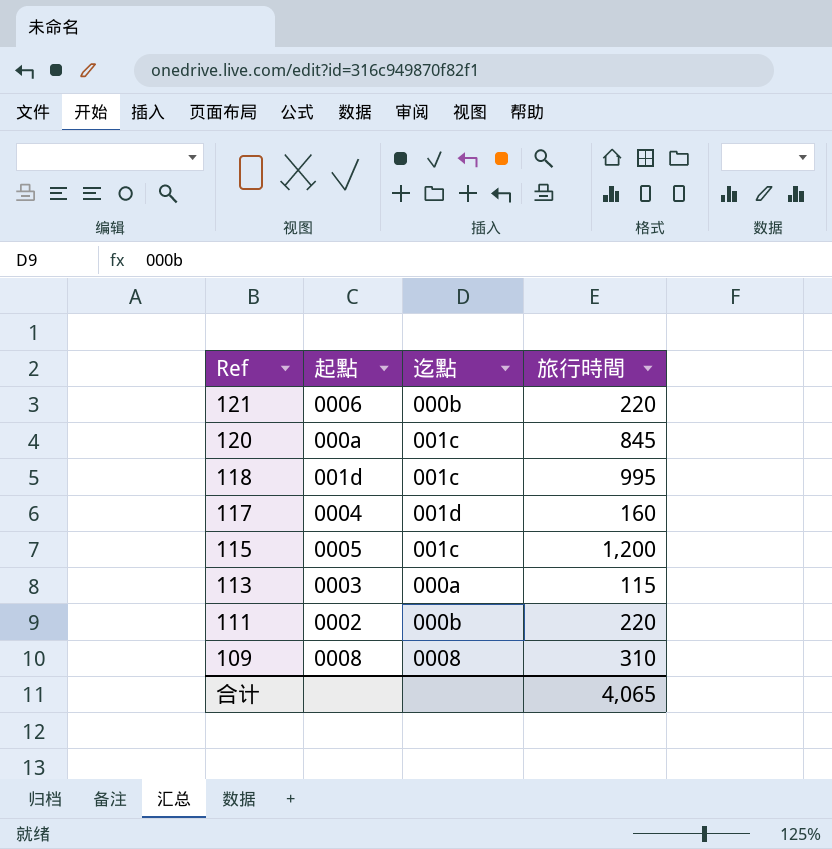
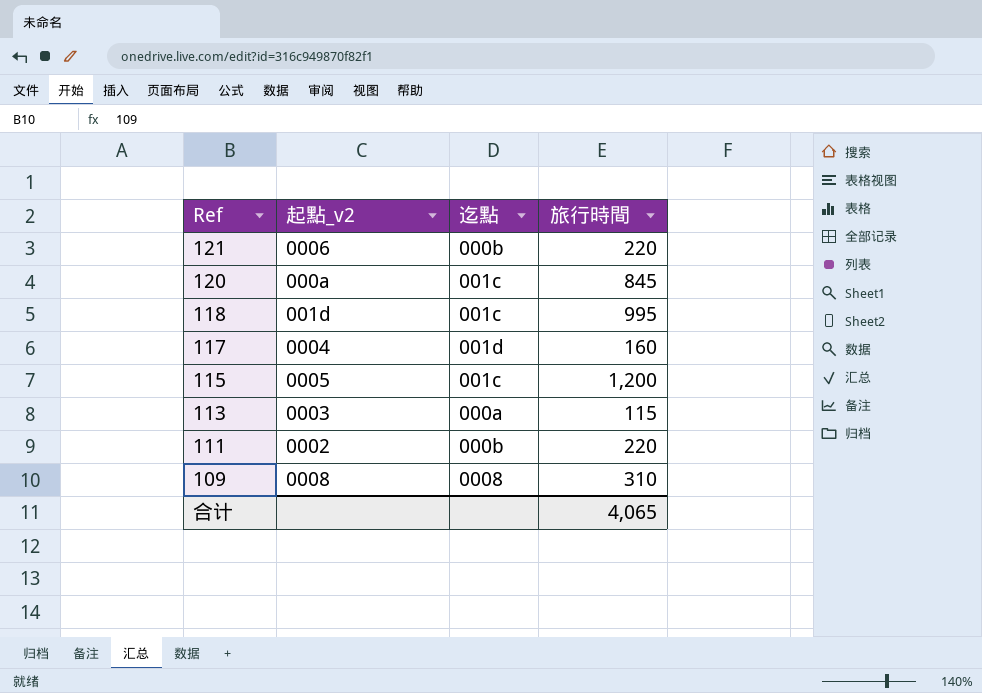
column name: 起點 -> 起點_v2

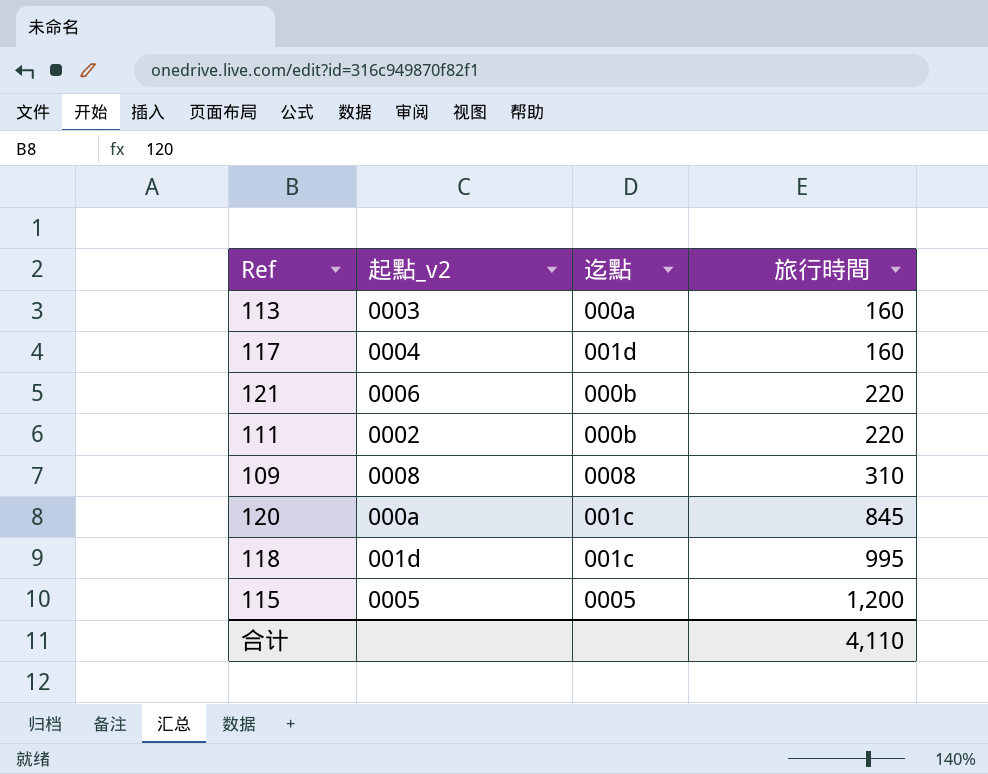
row order: Ref descending -> 旅行時間 ascending
113 | 旅行時間: 115 -> 160
115 | 迄點: 001c -> 0005
合计 | 旅行時間: 4,065 -> 4,110

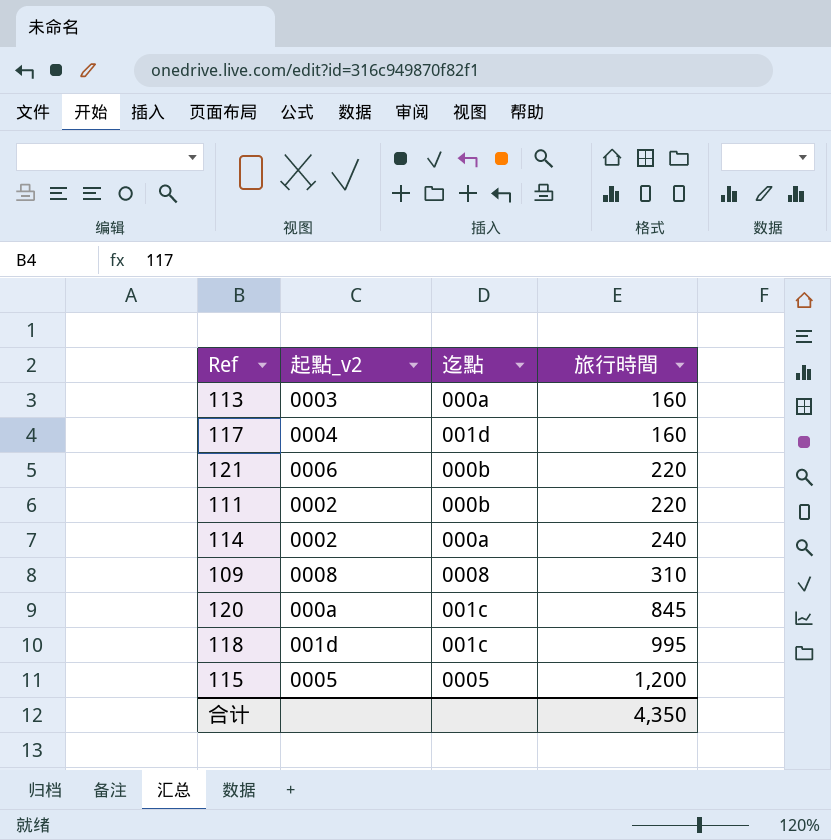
row 114: none -> 0002 | 000a | 240
合计 | 旅行時間: 4,110 -> 4,350

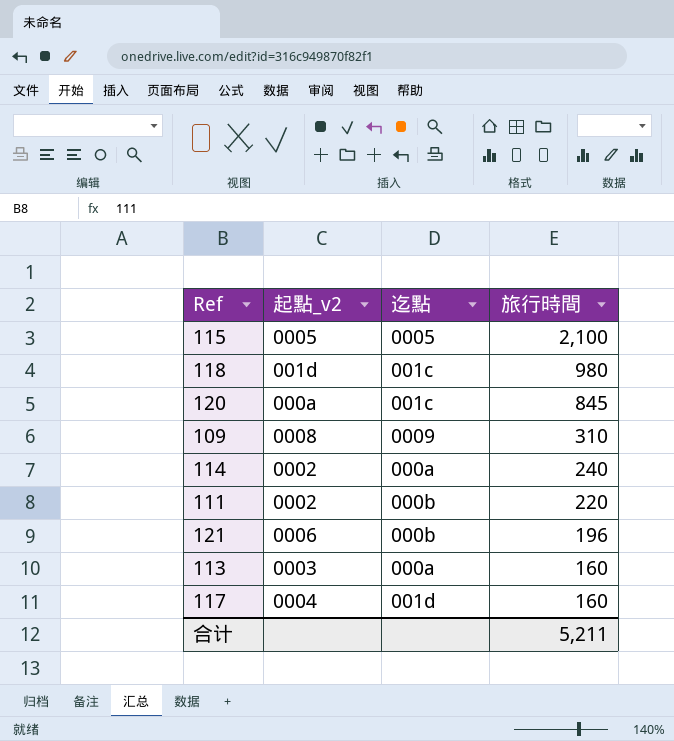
row order: 旅行時間 ascending -> 旅行時間 descending
115 | 旅行時間: 1,200 -> 2,100
118 | 旅行時間: 995 -> 980
109 | 迄點: 0008 -> 0009
121 | 旅行時間: 220 -> 196
合计 | 旅行時間: 4,350 -> 5,211

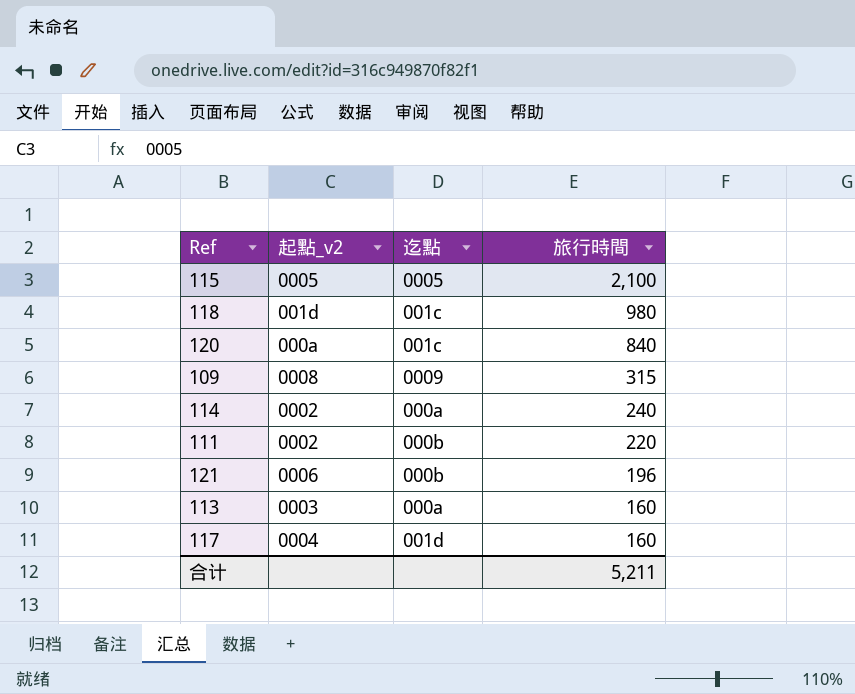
120 | 旅行時間: 845 -> 840
109 | 旅行時間: 310 -> 315

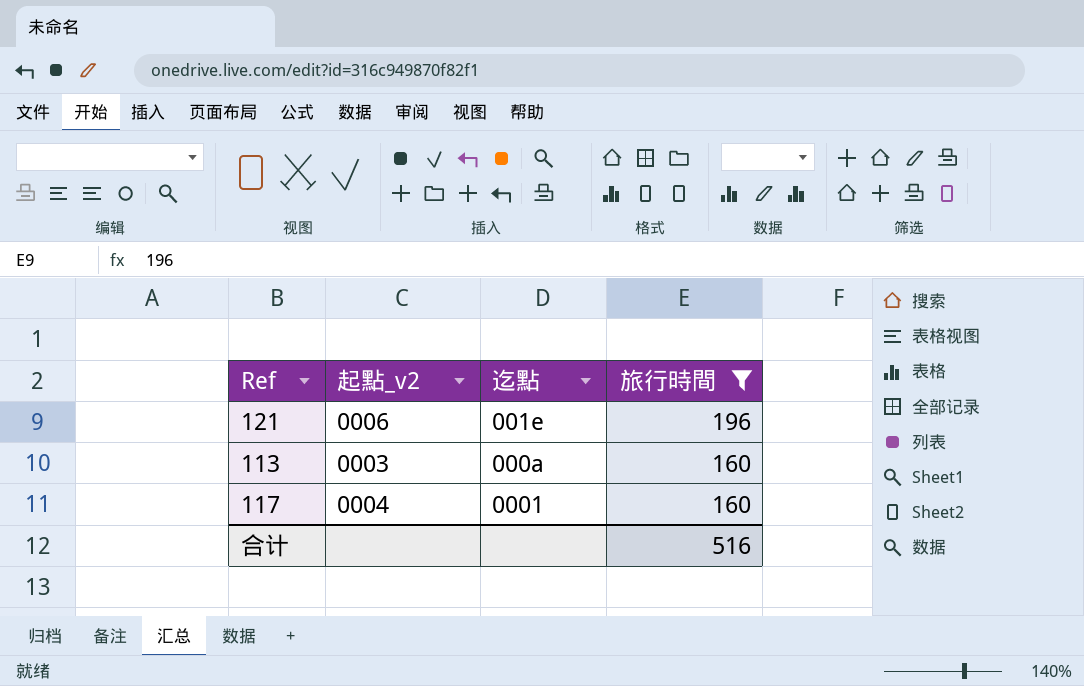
filter: none -> 旅行時間 <= 196
121 | 迄點: 000b -> 001e
117 | 迄點: 001d -> 0001
合计 | 旅行時間: 5,211 -> 516

